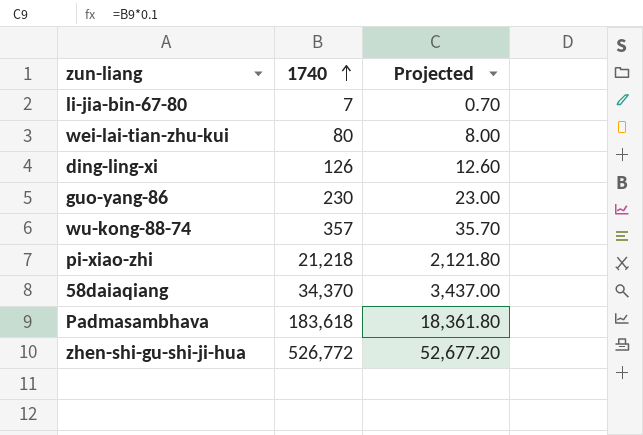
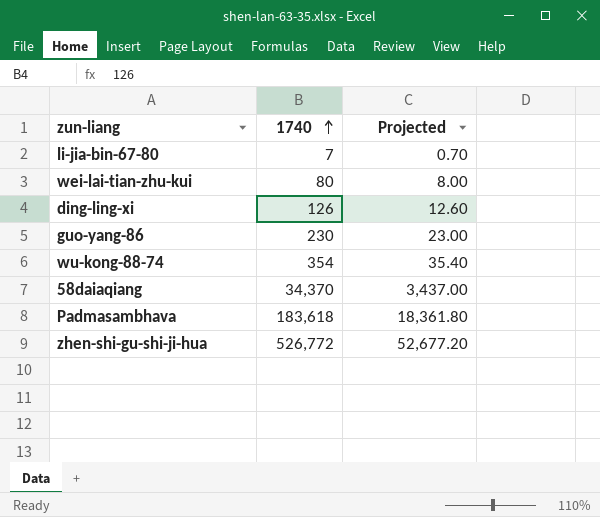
row pi-xiao-zhi: 21,218 | 2,121.80 -> none
wu-kong-88-74 | 1740: 357 -> 354
wu-kong-88-74 | Projected: 35.70 -> 35.40

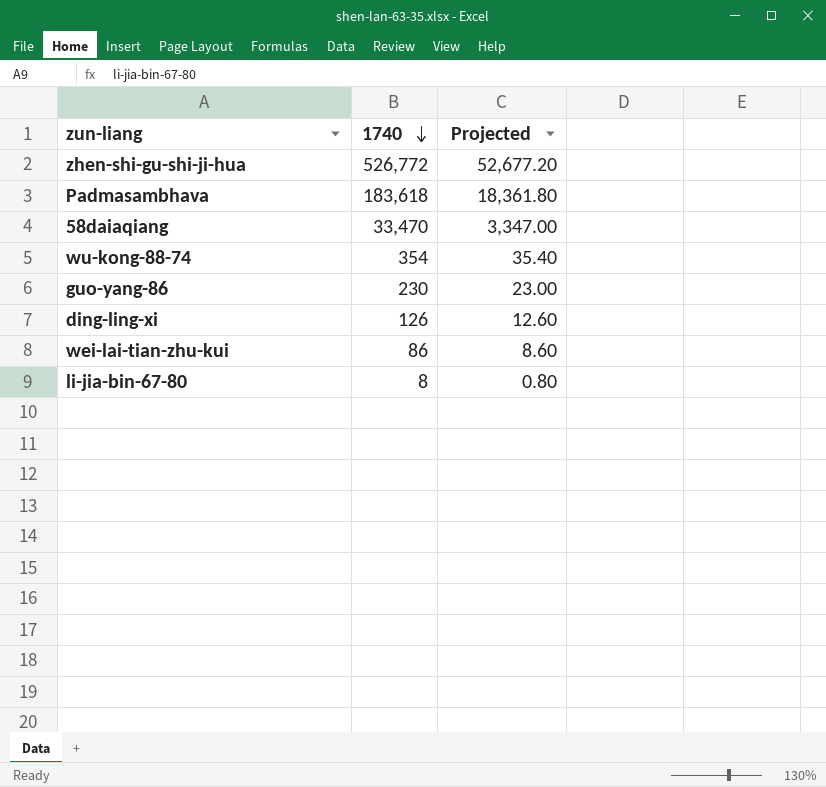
row order: 1740 ascending -> 1740 descending
58daiaqiang | 1740: 34,370 -> 33,470
58daiaqiang | Projected: 3,437.00 -> 3,347.00
wei-lai-tian-zhu-kui | 1740: 80 -> 86
wei-lai-tian-zhu-kui | Projected: 8.00 -> 8.60
li-jia-bin-67-80 | 1740: 7 -> 8
li-jia-bin-67-80 | Projected: 0.70 -> 0.80

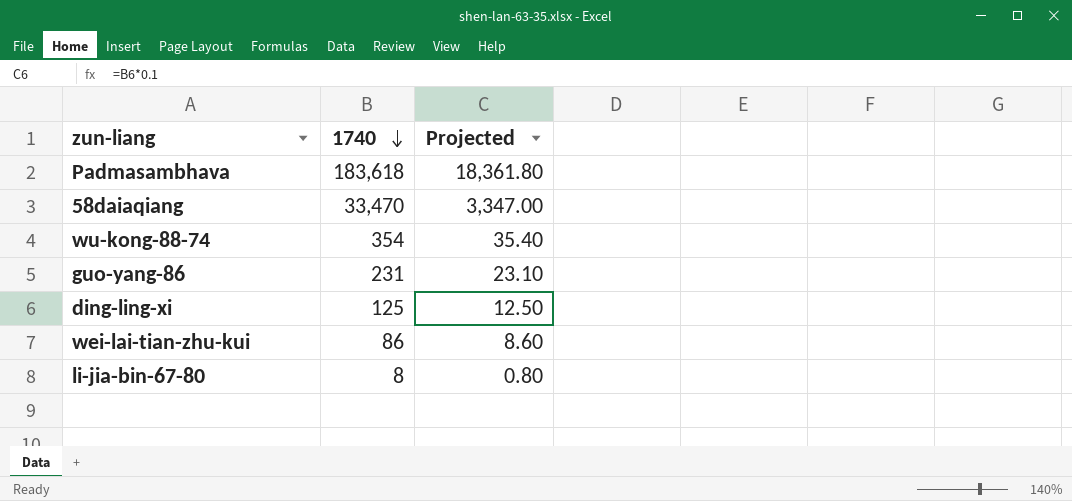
row zhen-shi-gu-shi-ji-hua: 526,772 | 52,677.20 -> none
guo-yang-86 | 1740: 230 -> 231
guo-yang-86 | Projected: 23.00 -> 23.10
ding-ling-xi | 1740: 126 -> 125
ding-ling-xi | Projected: 12.60 -> 12.50

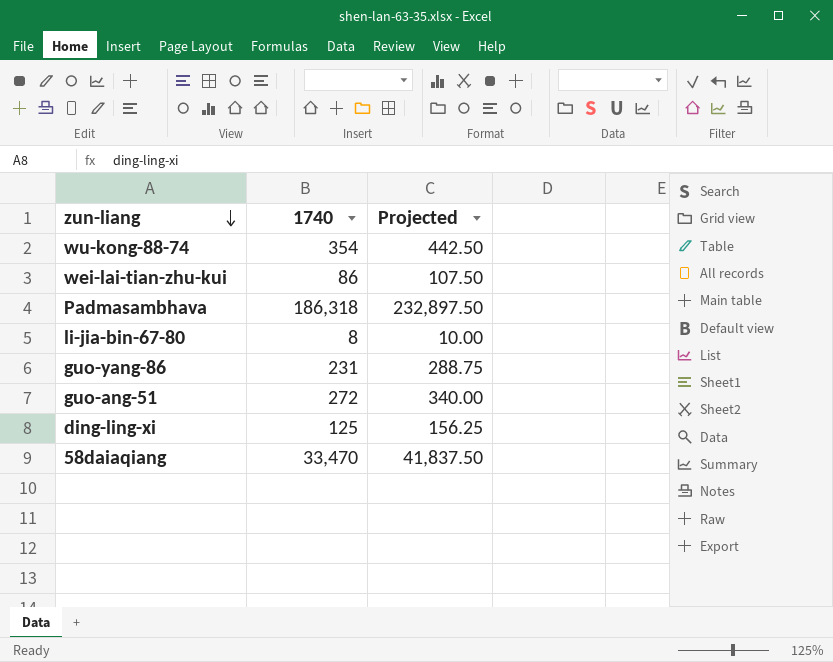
row order: 1740 descending -> zun-liang descending
column Projected | formula: [1740] * 0.1 -> [1740] * 1.25
Padmasambhava | 1740: 183,618 -> 186,318
row guo-ang-51: none -> 272 | 340.00

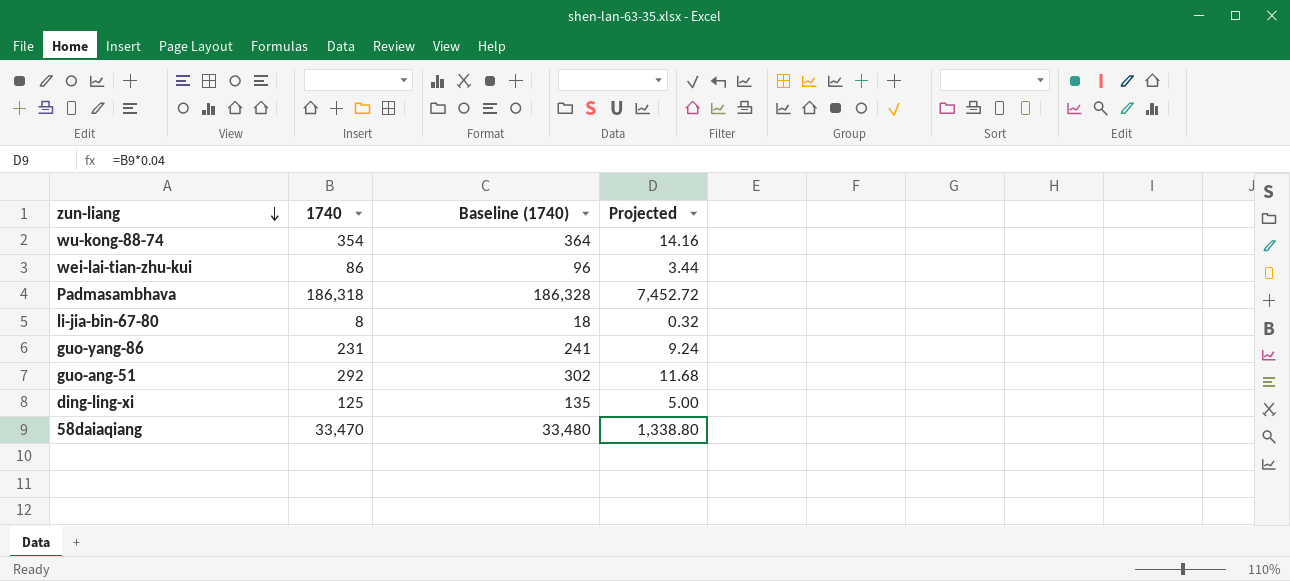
column Baseline (1740) | formula: none -> [1740] + 10
column Projected | formula: [1740] * 1.25 -> [1740] * 0.04
guo-ang-51 | 1740: 272 -> 292

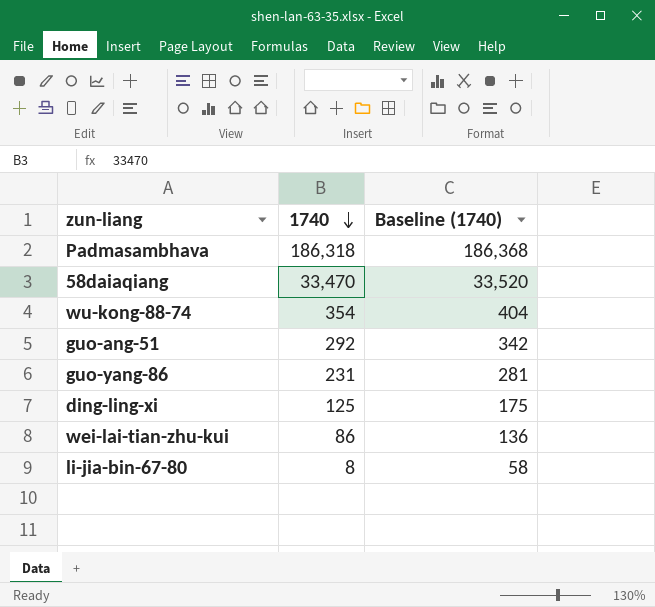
row order: zun-liang descending -> 1740 descending
column Projected | formula: [1740] * 0.04 -> none
column Baseline (1740) | formula: [1740] + 10 -> [1740] + 50

